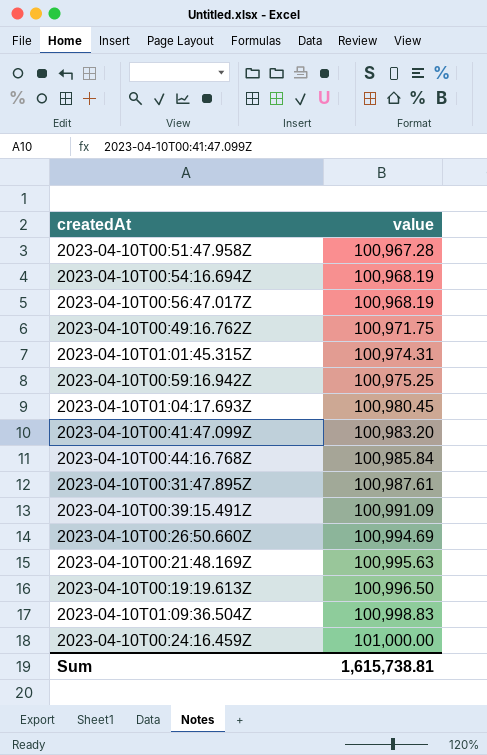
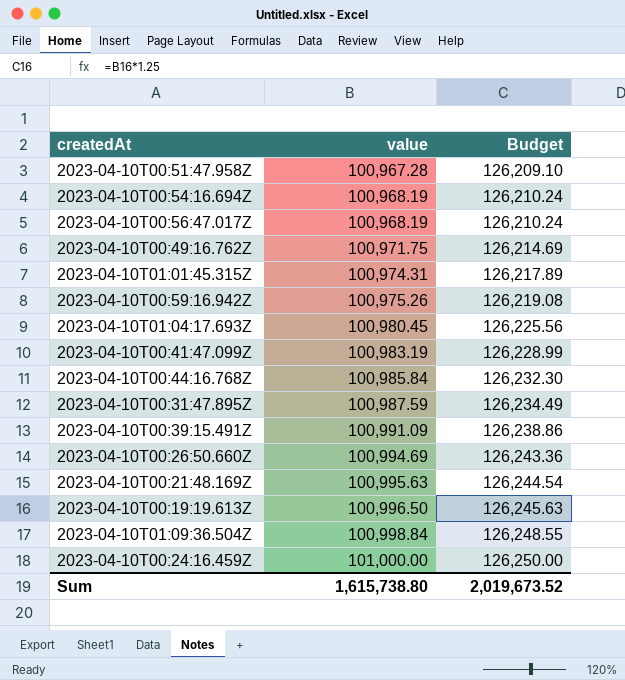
column Budget | formula: none -> [value] * 1.25
2023-04-10T00:59:16.942Z | value: 100,975.25 -> 100,975.26
2023-04-10T00:41:47.099Z | value: 100,983.20 -> 100,983.19
2023-04-10T00:31:47.895Z | value: 100,987.61 -> 100,987.59
2023-04-10T01:09:36.504Z | value: 100,998.83 -> 100,998.84
Sum | value: 1,615,738.81 -> 1,615,738.80

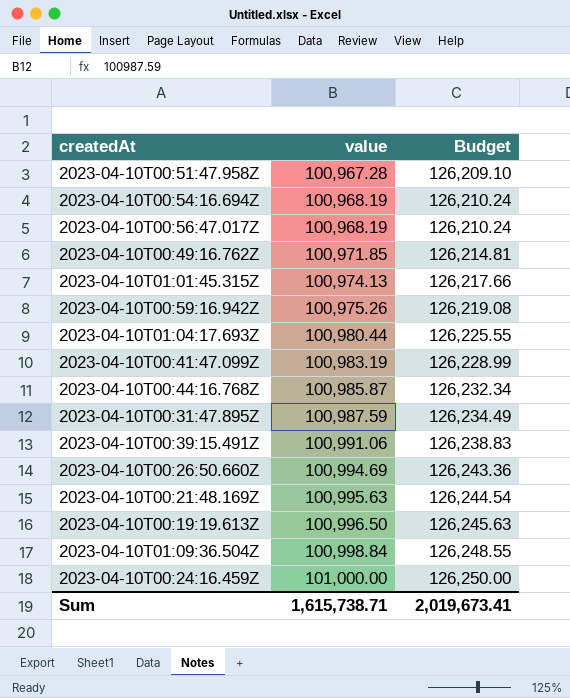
2023-04-10T00:49:16.762Z | value: 100,971.75 -> 100,971.85
2023-04-10T00:49:16.762Z | Budget: 126,214.69 -> 126,214.81
2023-04-10T01:01:45.315Z | value: 100,974.31 -> 100,974.13
2023-04-10T01:01:45.315Z | Budget: 126,217.89 -> 126,217.66
2023-04-10T01:04:17.693Z | value: 100,980.45 -> 100,980.44
2023-04-10T01:04:17.693Z | Budget: 126,225.56 -> 126,225.55
2023-04-10T00:44:16.768Z | value: 100,985.84 -> 100,985.87
2023-04-10T00:44:16.768Z | Budget: 126,232.30 -> 126,232.34
2023-04-10T00:39:15.491Z | value: 100,991.09 -> 100,991.06
2023-04-10T00:39:15.491Z | Budget: 126,238.86 -> 126,238.83
Sum | value: 1,615,738.80 -> 1,615,738.71
Sum | Budget: 2,019,673.52 -> 2,019,673.41

